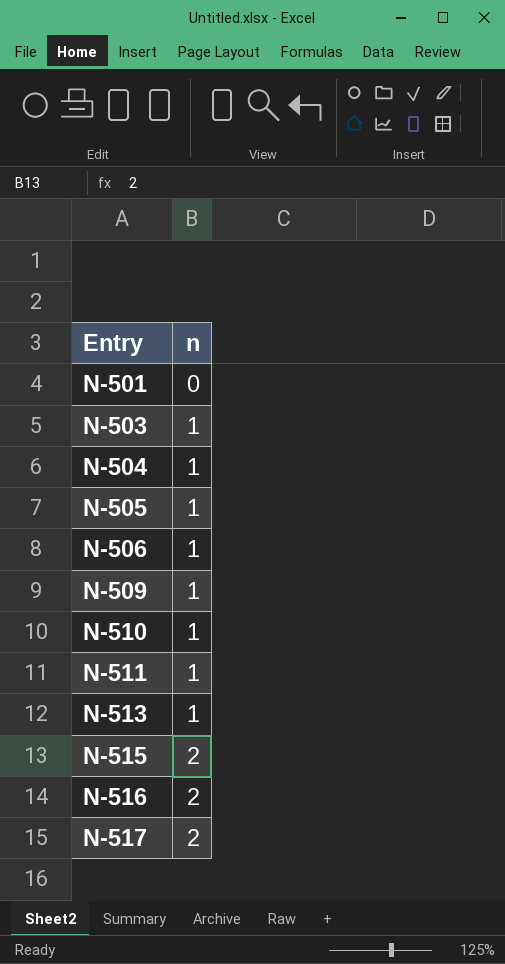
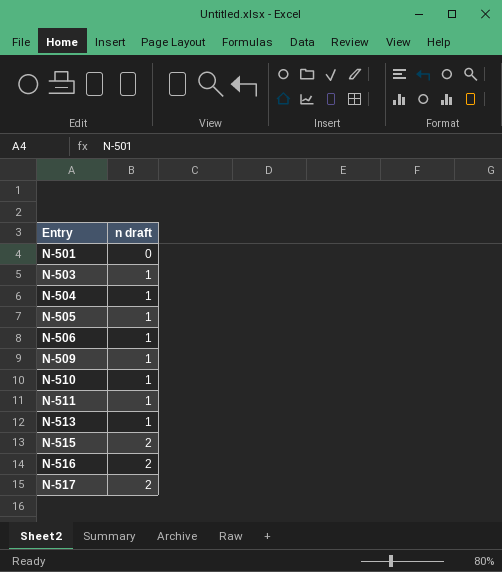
column name: n -> n draft

